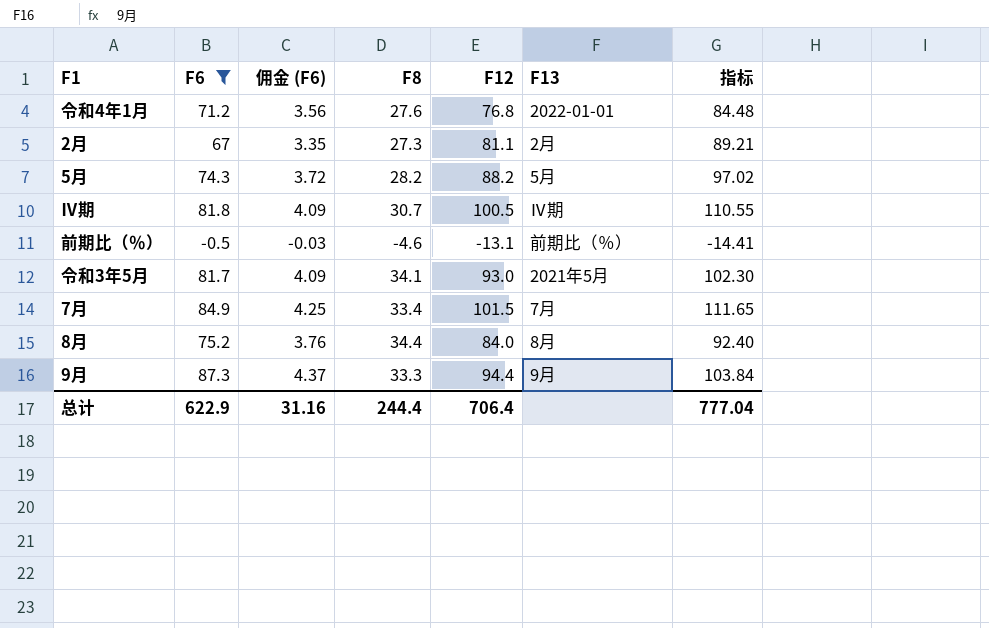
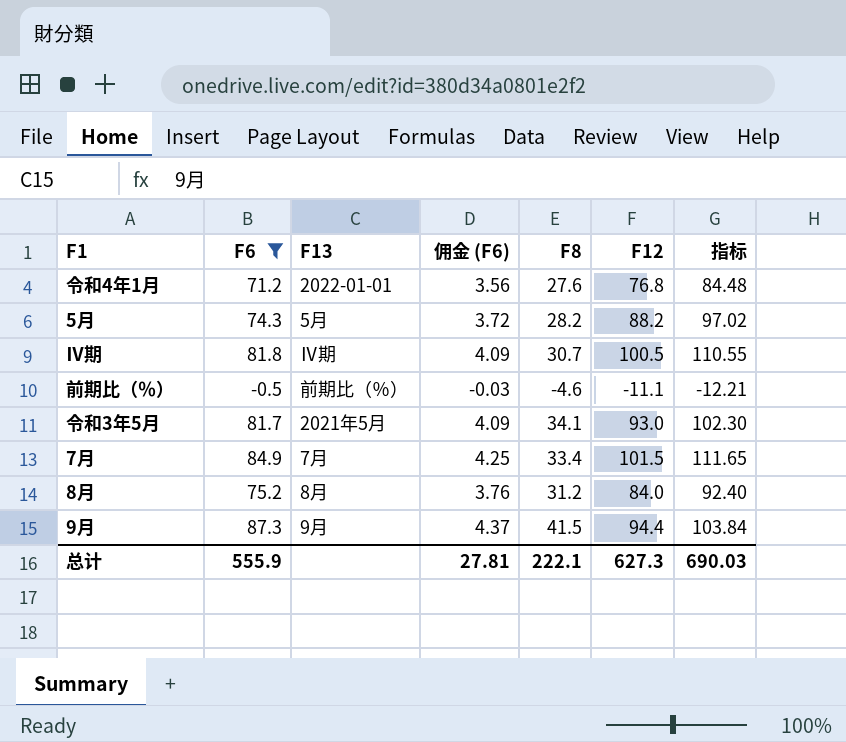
column F13 | position: 6 -> 3
row 2月: 67 | 3.35 | 27.3 | 81.1 | 2月 | 89.21 -> none
前期比（％） | F12: -13.1 -> -11.1
前期比（％） | 指标: -14.41 -> -12.21
8月 | F8: 34.4 -> 31.2
9月 | F8: 33.3 -> 41.5
总计 | F6: 622.9 -> 555.9
总计 | 佣金 (F6): 31.16 -> 27.81
总计 | F8: 244.4 -> 222.1
总计 | F12: 706.4 -> 627.3
总计 | 指标: 777.04 -> 690.03

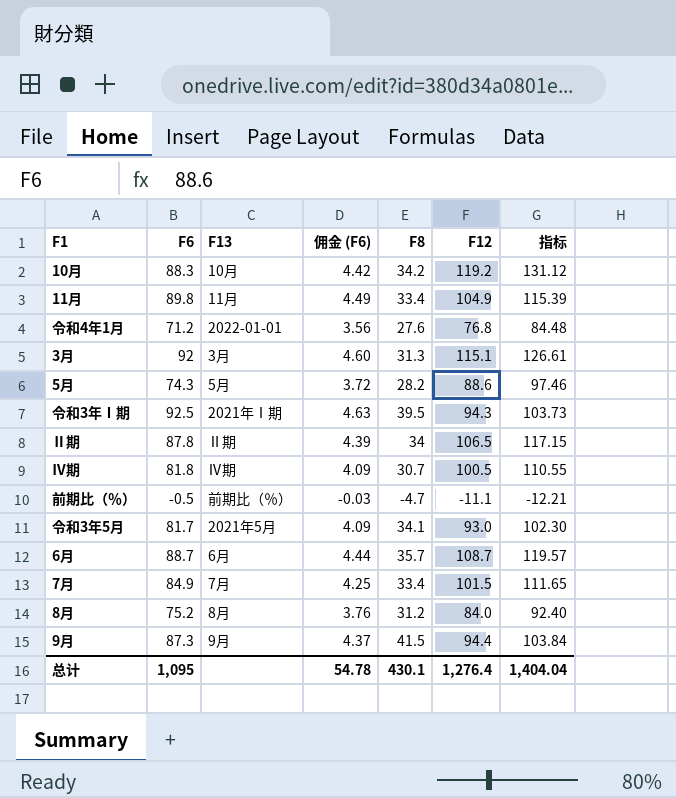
filter: F6 <= 87.3 -> none
5月 | F12: 88.2 -> 88.6
5月 | 指标: 97.02 -> 97.46
前期比（％） | F8: -4.6 -> -4.7
总计 | F6: 555.9 -> 1,095
总计 | 佣金 (F6): 27.81 -> 54.78
总计 | F8: 222.1 -> 430.1
总计 | F12: 627.3 -> 1,276.4
总计 | 指标: 690.03 -> 1,404.04

